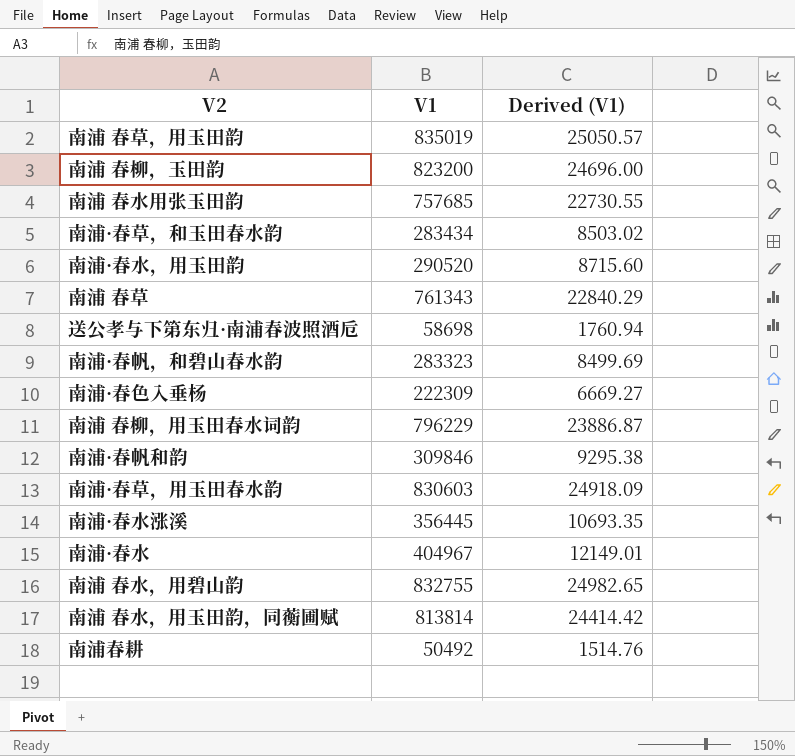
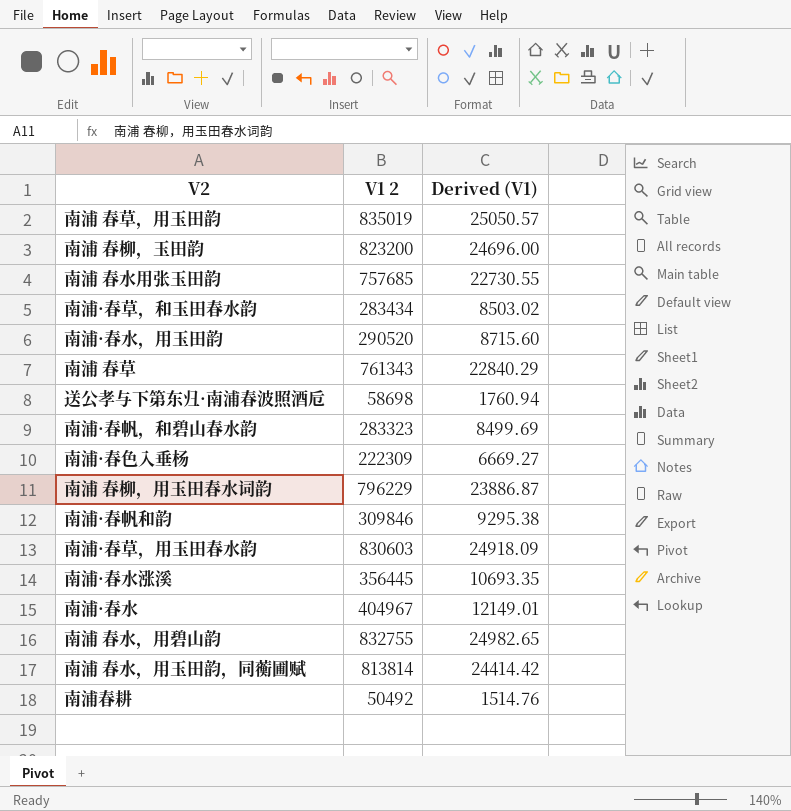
column name: V1 -> V1 2

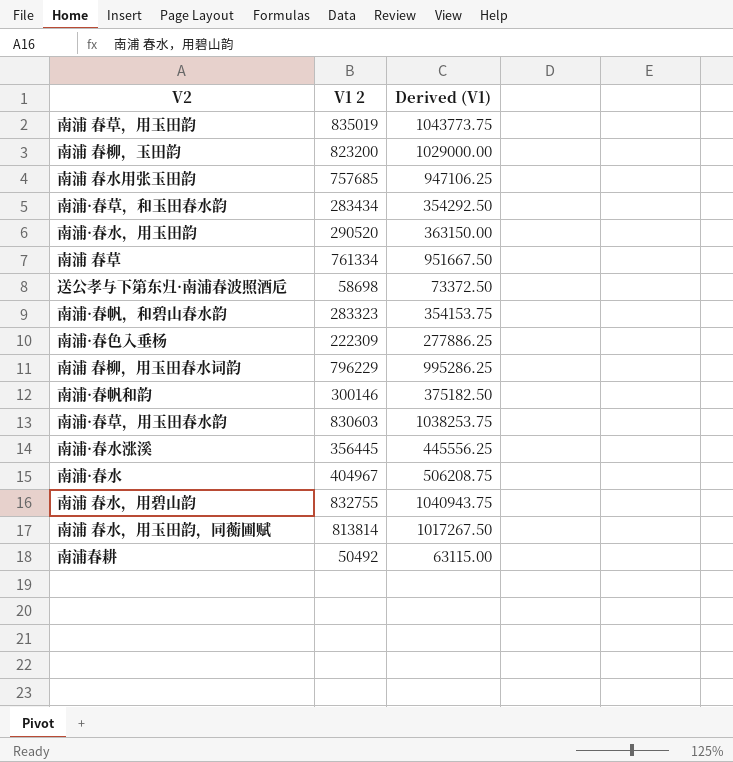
column Derived (V1) | formula: [V1 2] * 0.03 -> [V1 2] * 1.25
南浦 春草 | V1 2: 761343 -> 761334
南浦·春帆和韵 | V1 2: 309846 -> 300146

